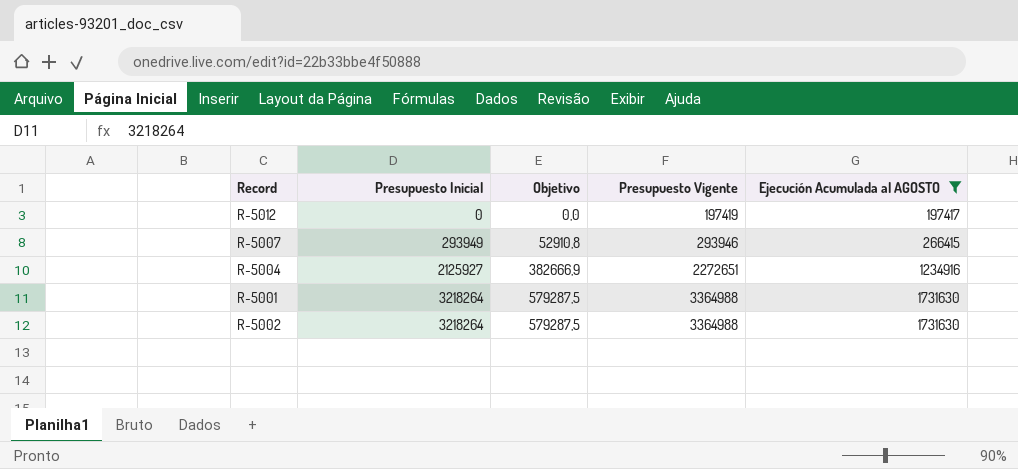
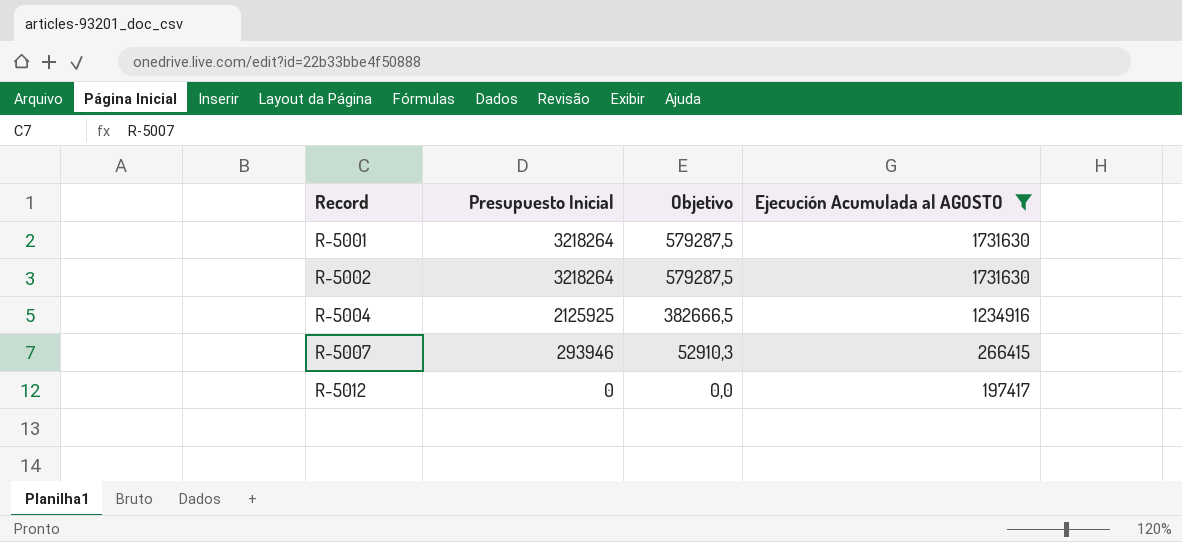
row order: Presupuesto Inicial ascending -> Record ascending
column Presupuesto Vigente | position: 4 -> none
R-5004 | Presupuesto Inicial: 2125927 -> 2125925
R-5004 | Objetivo: 382666,9 -> 382666,5
R-5007 | Presupuesto Inicial: 293949 -> 293946
R-5007 | Objetivo: 52910,8 -> 52910,3

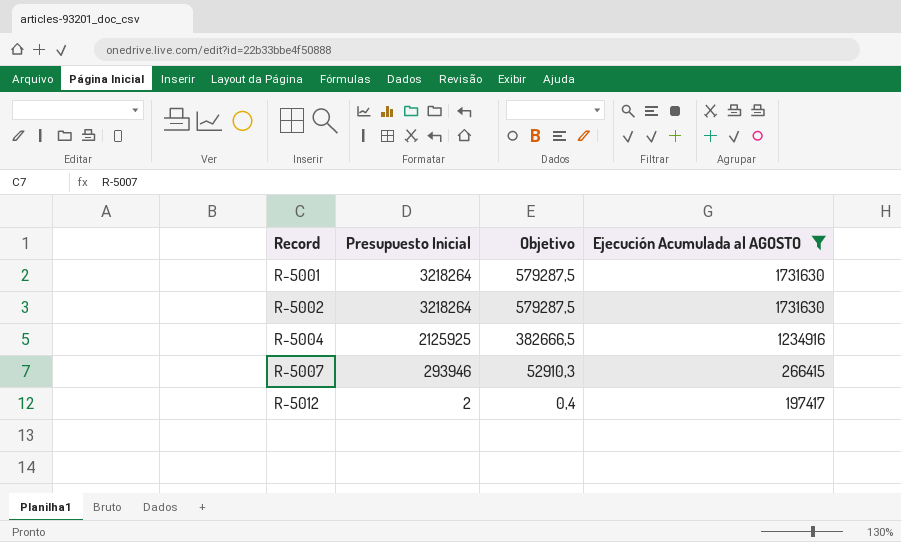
R-5012 | Presupuesto Inicial: 0 -> 2
R-5012 | Objetivo: 0,0 -> 0,4

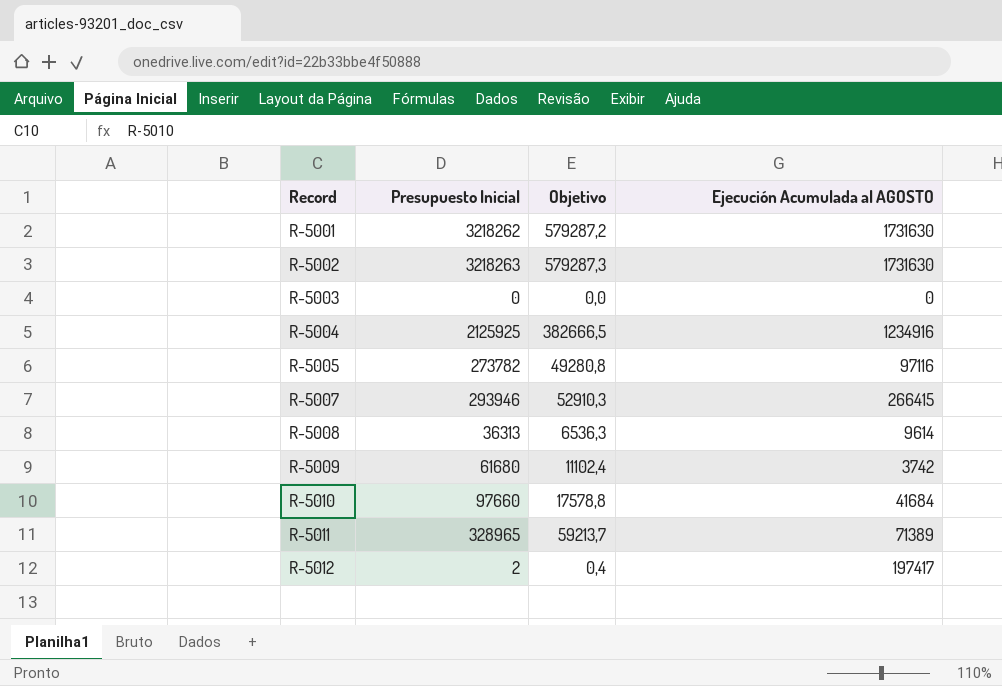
filter: Ejecución Acumulada al AGOSTO >= 197417 -> none
R-5001 | Presupuesto Inicial: 3218264 -> 3218262
R-5001 | Objetivo: 579287,5 -> 579287,2
R-5002 | Presupuesto Inicial: 3218264 -> 3218263
R-5002 | Objetivo: 579287,5 -> 579287,3

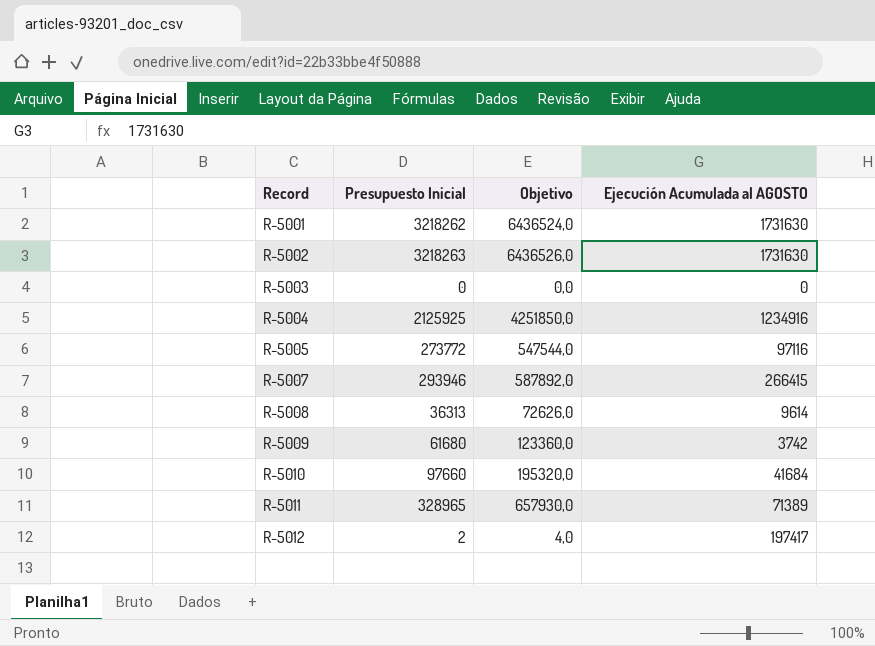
column Objetivo | formula: [Presupuesto Inicial] * 0,18 -> [Presupuesto Inicial] * 2
R-5005 | Presupuesto Inicial: 273782 -> 273772

